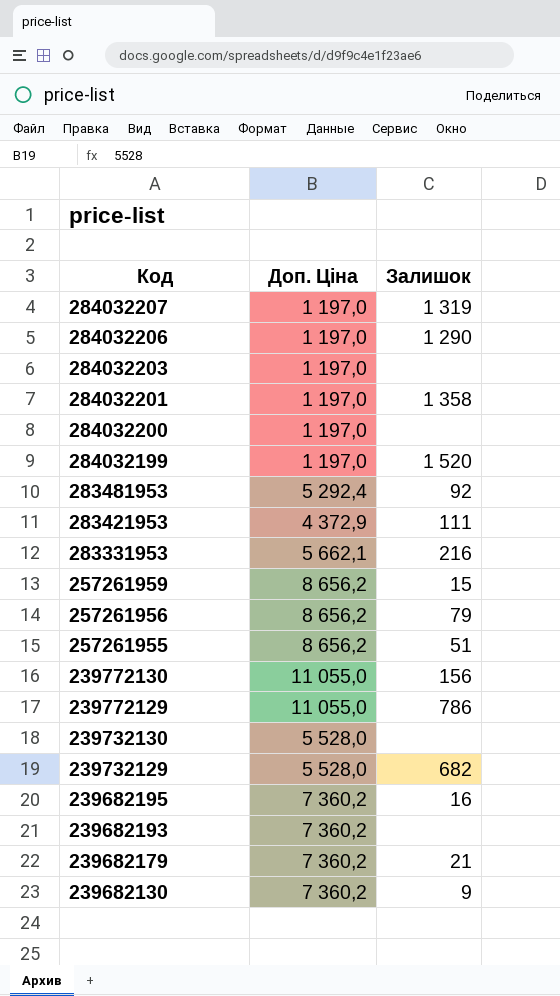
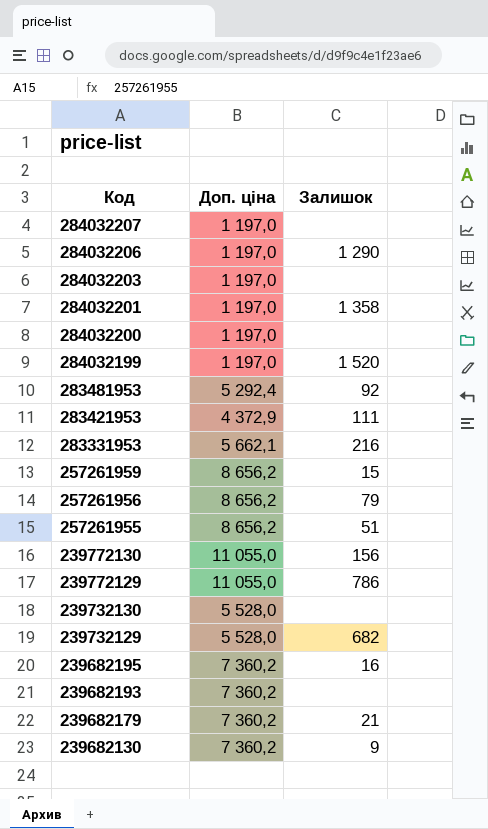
column name: Доп. Ціна -> Доп. ціна
284032207 | Залишок: 1 319 -> none

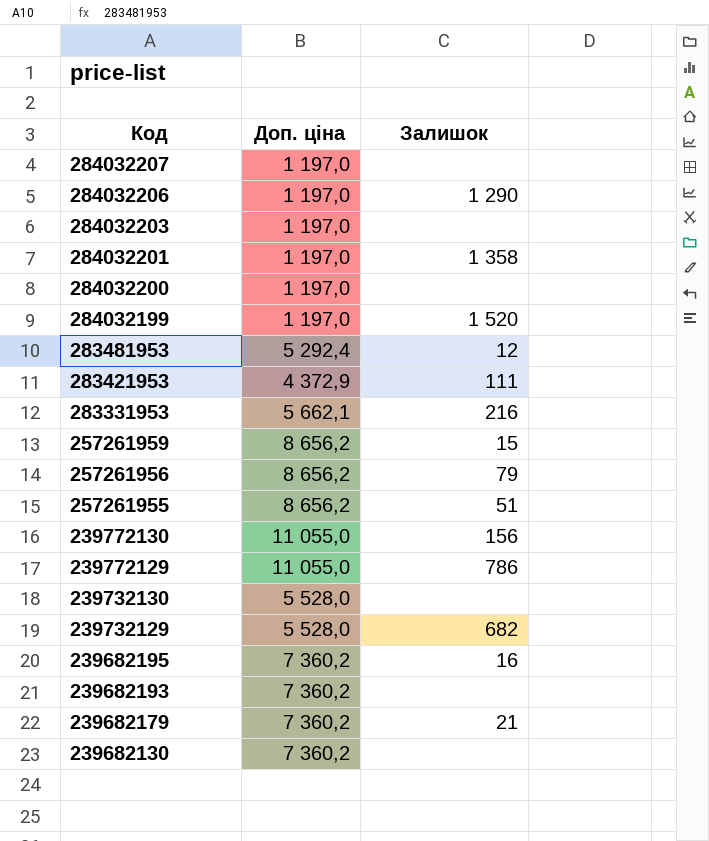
283481953 | Залишок: 92 -> 12
239682130 | Залишок: 9 -> none

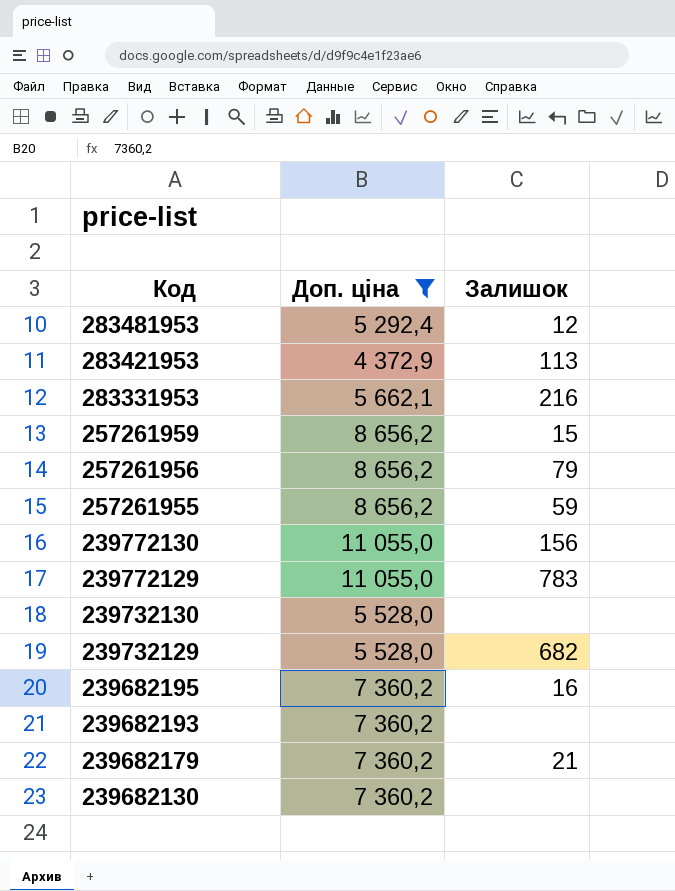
filter: none -> Доп. ціна != 1 197,0
283421953 | Залишок: 111 -> 113
257261955 | Залишок: 51 -> 59
239772129 | Залишок: 786 -> 783

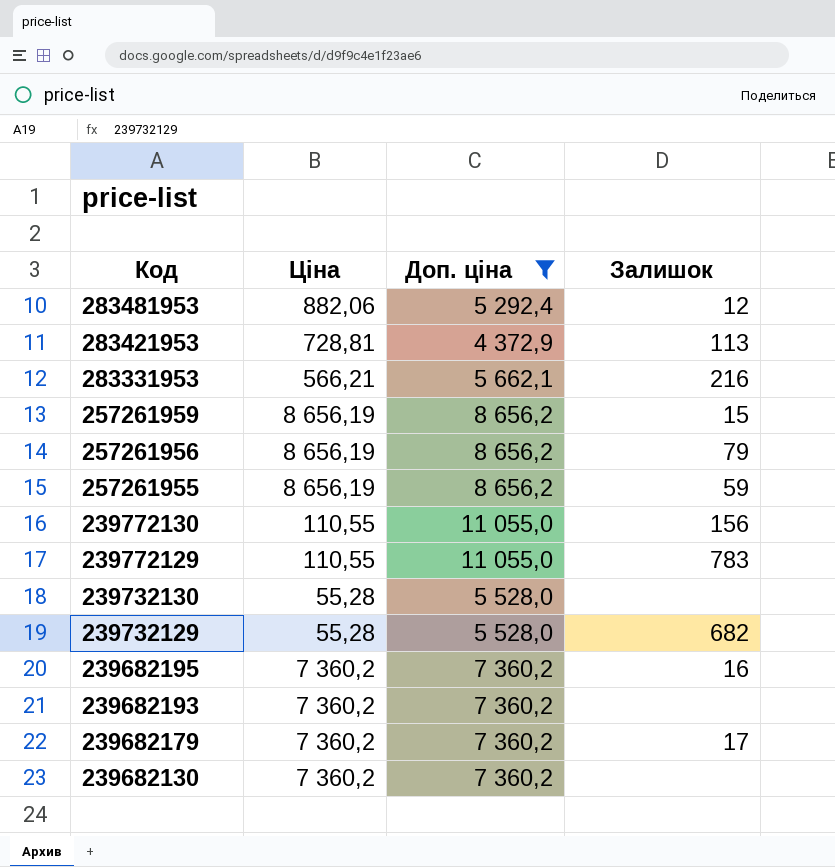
column Ціна | position: none -> 2
239682179 | Залишок: 21 -> 17

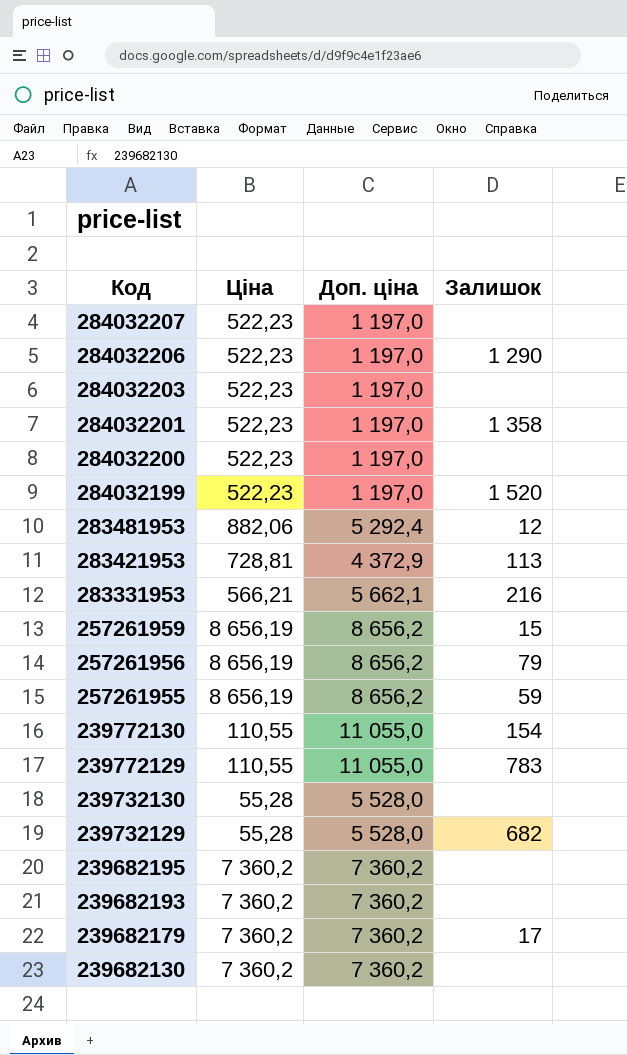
filter: Доп. ціна != 1 197,0 -> none
239772130 | Залишок: 156 -> 154
239682195 | Залишок: 16 -> none

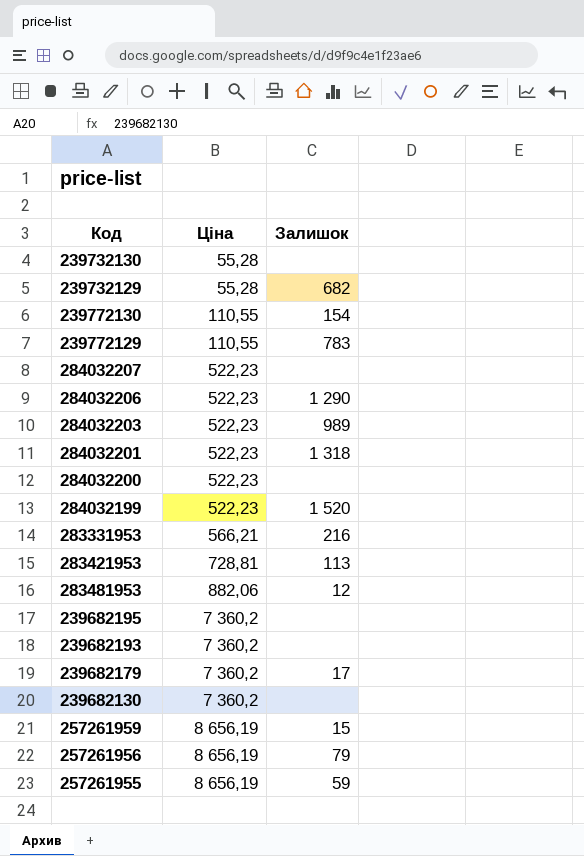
row order: Код descending -> Ціна ascending
column Доп. ціна | position: 3 -> none
284032203 | Залишок: none -> 989
284032201 | Залишок: 1 358 -> 1 318

